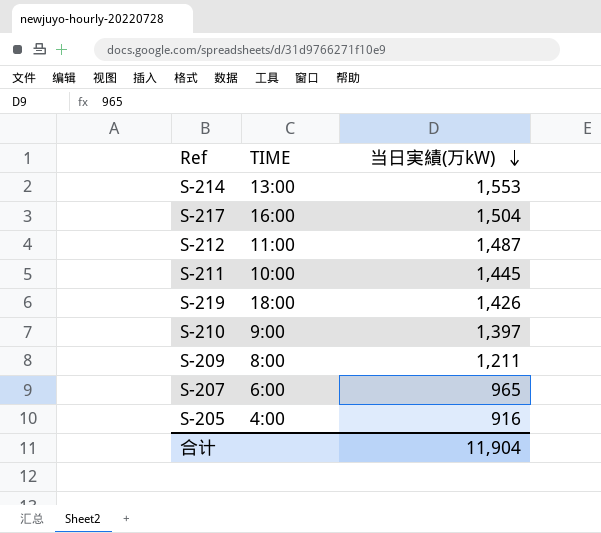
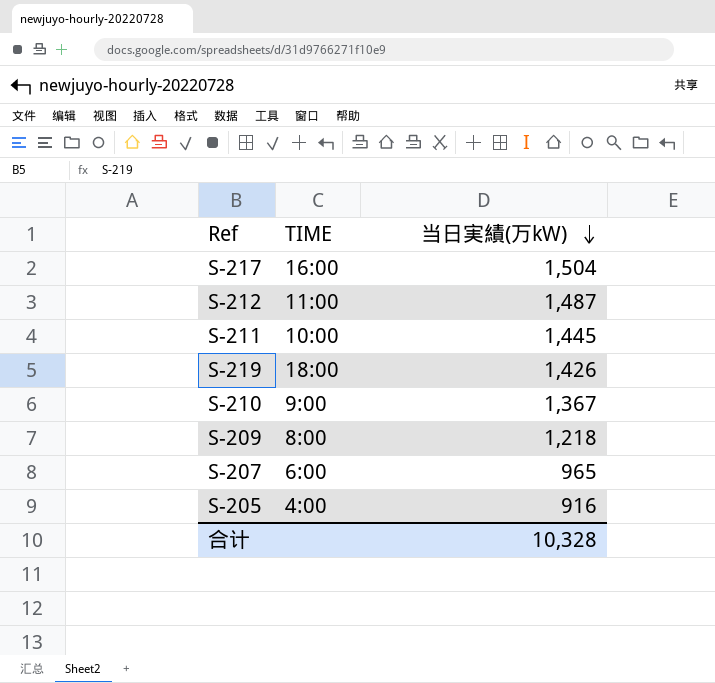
row S-214: 13:00 | 1,553 -> none
S-210 | 当日実績(万kW): 1,397 -> 1,367
S-209 | 当日実績(万kW): 1,211 -> 1,218
合计 | 当日実績(万kW): 11,904 -> 10,328

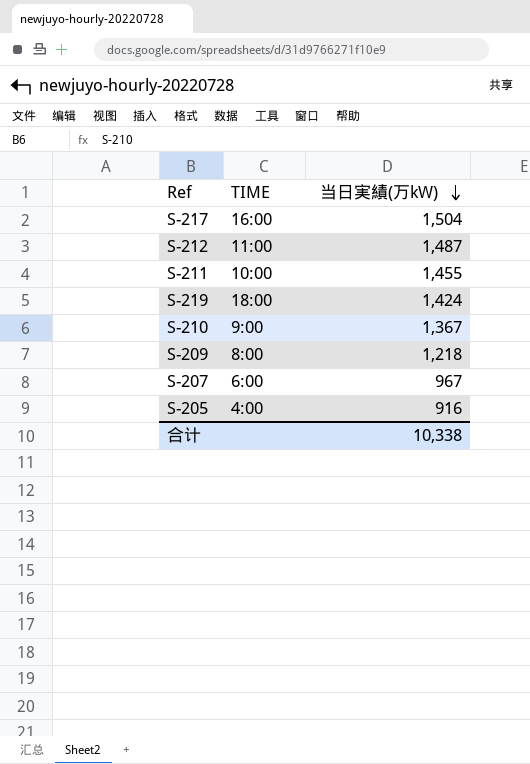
S-211 | 当日実績(万kW): 1,445 -> 1,455
S-219 | 当日実績(万kW): 1,426 -> 1,424
S-207 | 当日実績(万kW): 965 -> 967
合计 | 当日実績(万kW): 10,328 -> 10,338

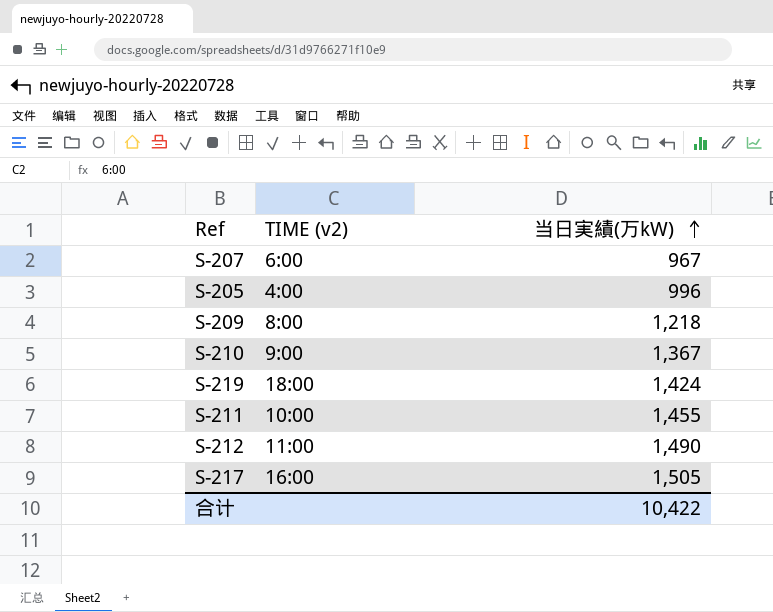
row order: 当日実績(万kW) descending -> 当日実績(万kW) ascending
column name: TIME -> TIME (v2)
S-205 | 当日実績(万kW): 916 -> 996
S-212 | 当日実績(万kW): 1,487 -> 1,490
S-217 | 当日実績(万kW): 1,504 -> 1,505
合计 | 当日実績(万kW): 10,338 -> 10,422

